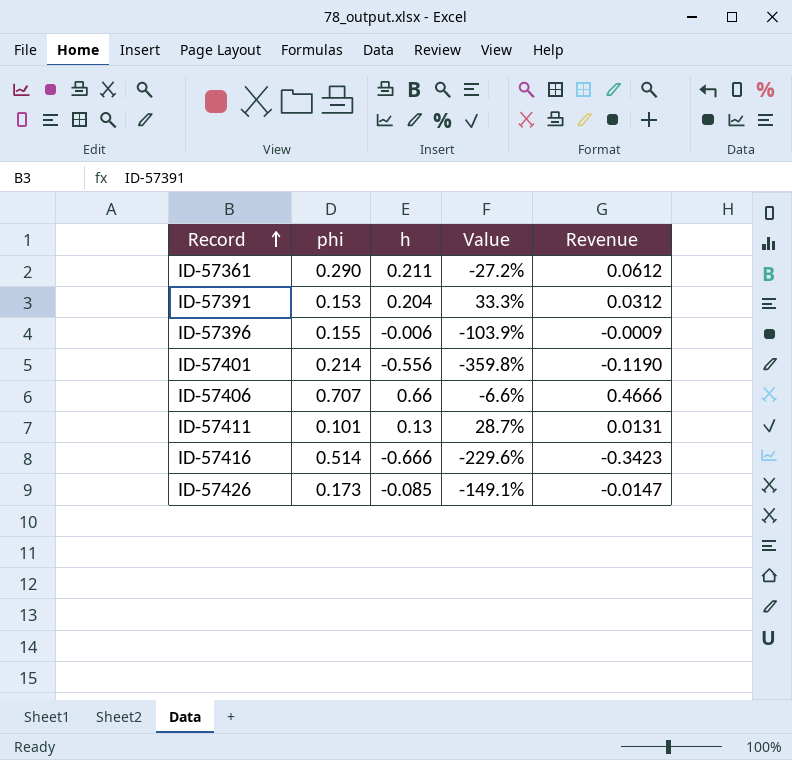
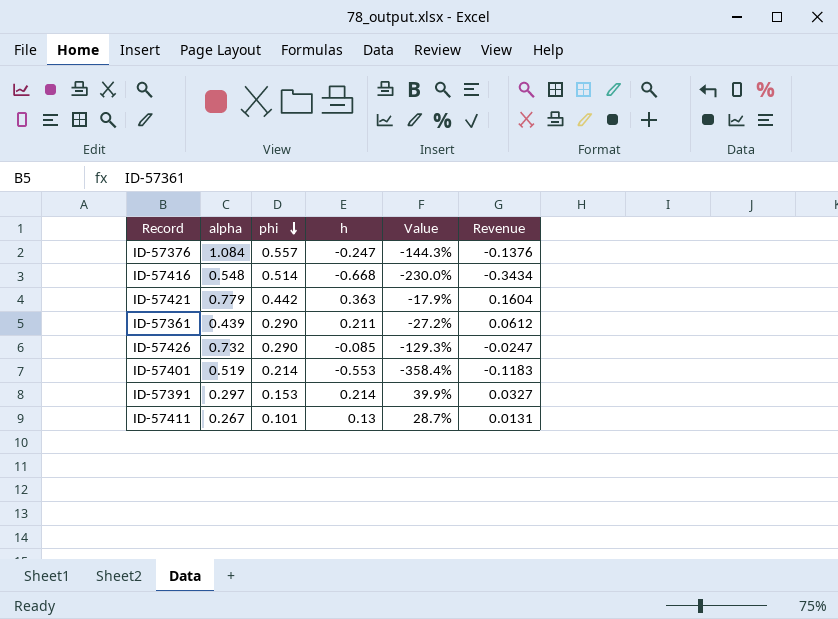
row order: Record ascending -> phi descending
column alpha | position: none -> 2
row ID-57396: 0.155 | -0.006 | -103.9% | -0.0009 -> none
row ID-57406: 0.707 | 0.66 | -6.6% | 0.4666 -> none
row ID-57376: none -> 1.084 | 0.557 | -0.247 | -144.3% | -0.1376
ID-57416 | h: -0.666 -> -0.668
ID-57416 | Value: -229.6% -> -230.0%
ID-57416 | Revenue: -0.3423 -> -0.3434
row ID-57421: none -> 0.779 | 0.442 | 0.363 | -17.9% | 0.1604
ID-57426 | phi: 0.173 -> 0.290
ID-57426 | Value: -149.1% -> -129.3%
ID-57426 | Revenue: -0.0147 -> -0.0247
ID-57401 | h: -0.556 -> -0.553
ID-57401 | Value: -359.8% -> -358.4%
ID-57401 | Revenue: -0.1190 -> -0.1183
ID-57391 | h: 0.204 -> 0.214
ID-57391 | Value: 33.3% -> 39.9%
ID-57391 | Revenue: 0.0312 -> 0.0327

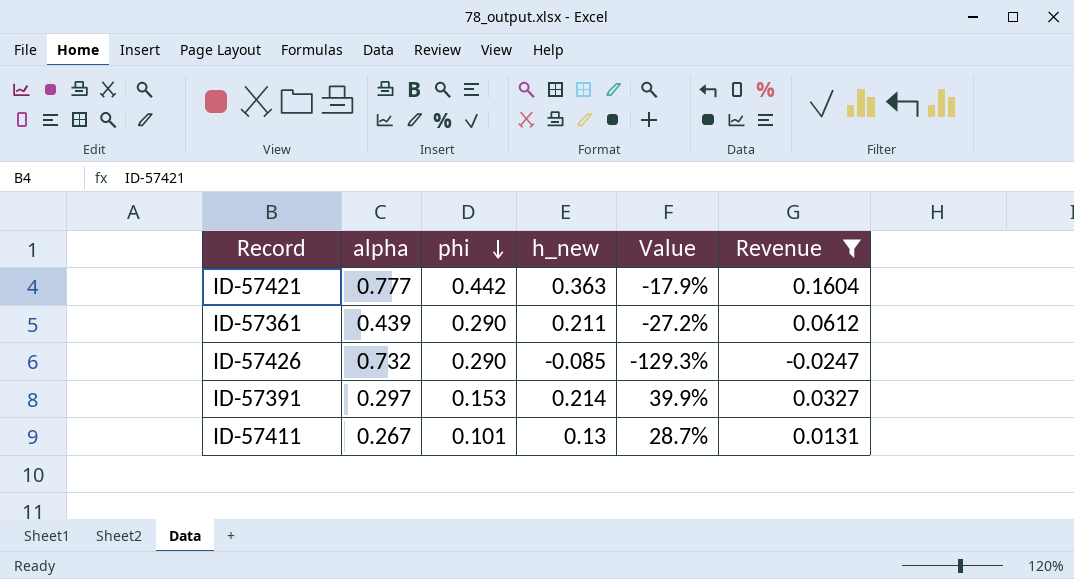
filter: none -> Revenue >= -0.0247
column name: h -> h_new
ID-57421 | alpha: 0.779 -> 0.777

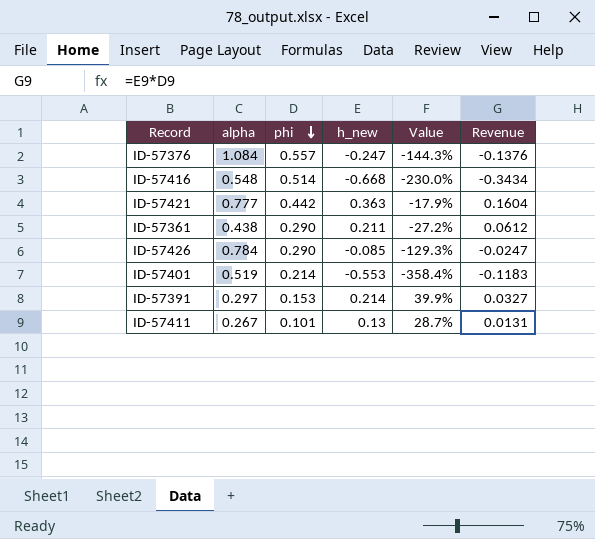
filter: Revenue >= -0.0247 -> none
ID-57361 | alpha: 0.439 -> 0.438
ID-57426 | alpha: 0.732 -> 0.784

